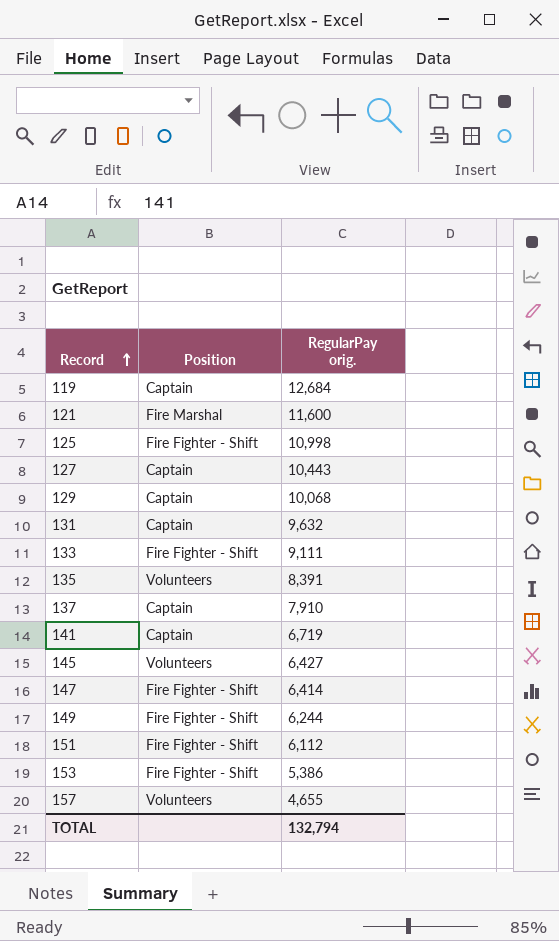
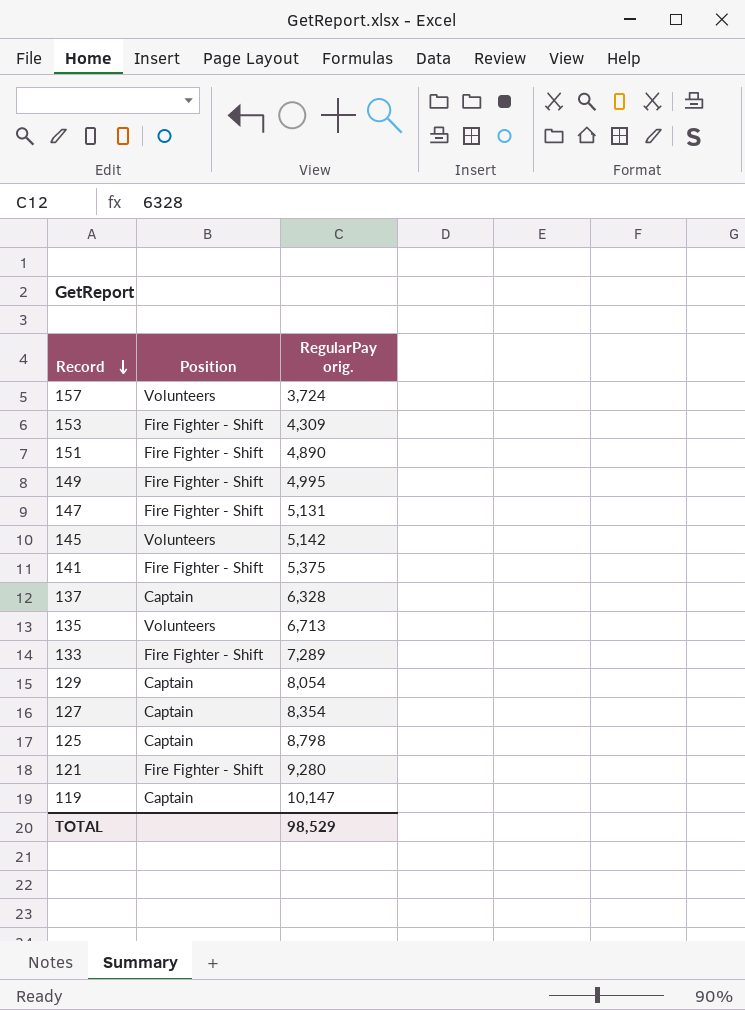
row order: Record ascending -> Record descending
row 131: Captain | 9,632 -> none
157 | RegularPay orig.: 4,655 -> 3,724
153 | RegularPay orig.: 5,386 -> 4,309
151 | RegularPay orig.: 6,112 -> 4,890
149 | RegularPay orig.: 6,244 -> 4,995
147 | RegularPay orig.: 6,414 -> 5,131
145 | RegularPay orig.: 6,427 -> 5,142
141 | Position: Captain -> Fire Fighter - Shift
141 | RegularPay orig.: 6,719 -> 5,375
137 | RegularPay orig.: 7,910 -> 6,328
135 | RegularPay orig.: 8,391 -> 6,713
133 | RegularPay orig.: 9,111 -> 7,289
129 | RegularPay orig.: 10,068 -> 8,054
127 | RegularPay orig.: 10,443 -> 8,354
125 | Position: Fire Fighter - Shift -> Captain
125 | RegularPay orig.: 10,998 -> 8,798
121 | Position: Fire Marshal -> Fire Fighter - Shift
121 | RegularPay orig.: 11,600 -> 9,280
119 | RegularPay orig.: 12,684 -> 10,147
TOTAL | RegularPay orig.: 132,794 -> 98,529

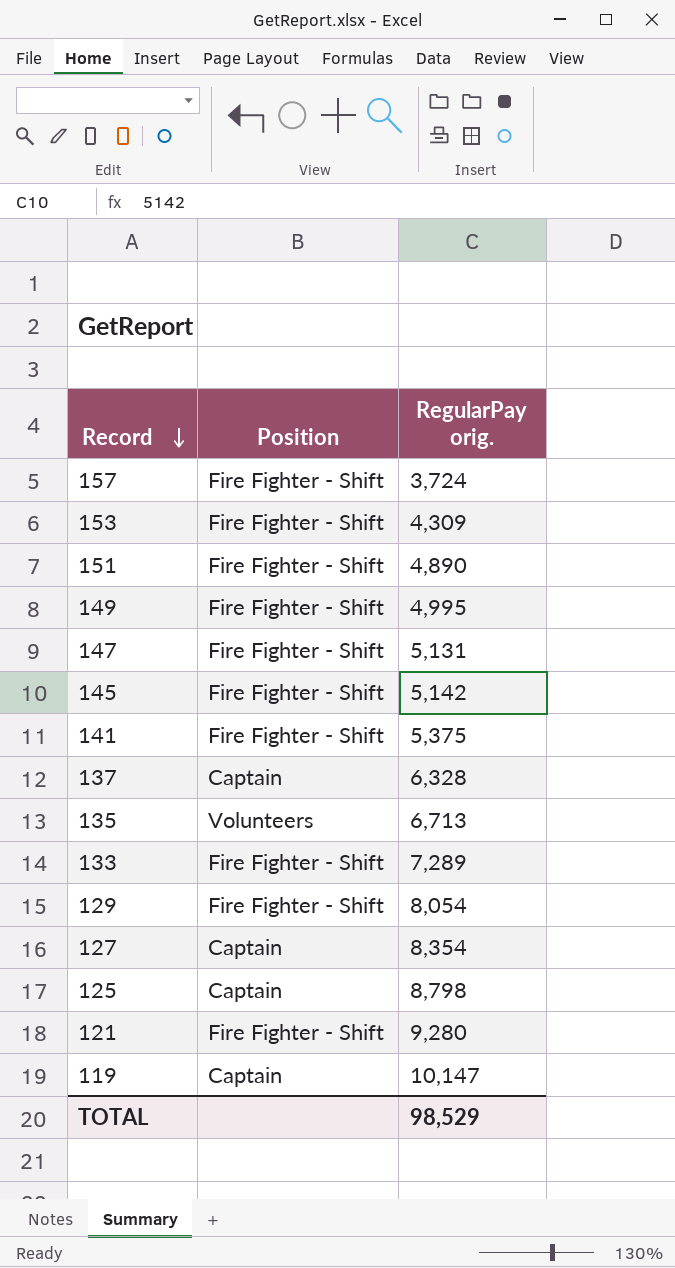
157 | Position: Volunteers -> Fire Fighter - Shift
145 | Position: Volunteers -> Fire Fighter - Shift
129 | Position: Captain -> Fire Fighter - Shift

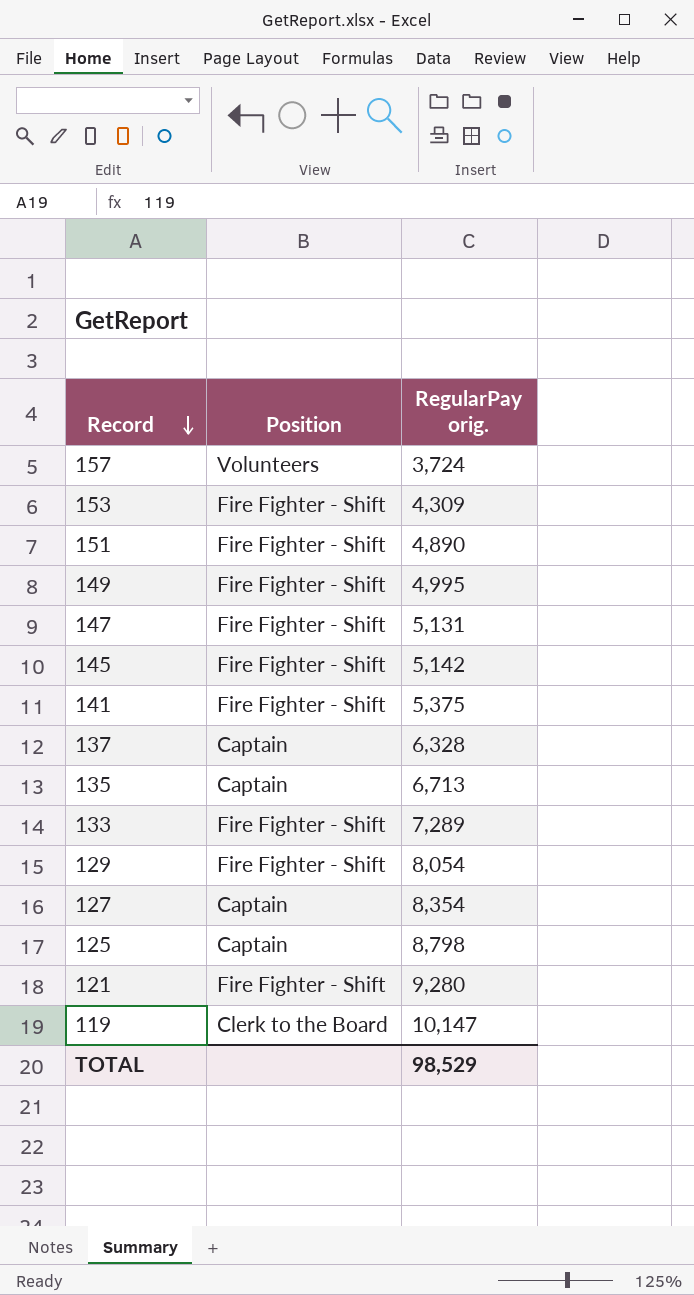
157 | Position: Fire Fighter - Shift -> Volunteers
135 | Position: Volunteers -> Captain
119 | Position: Captain -> Clerk to the Board

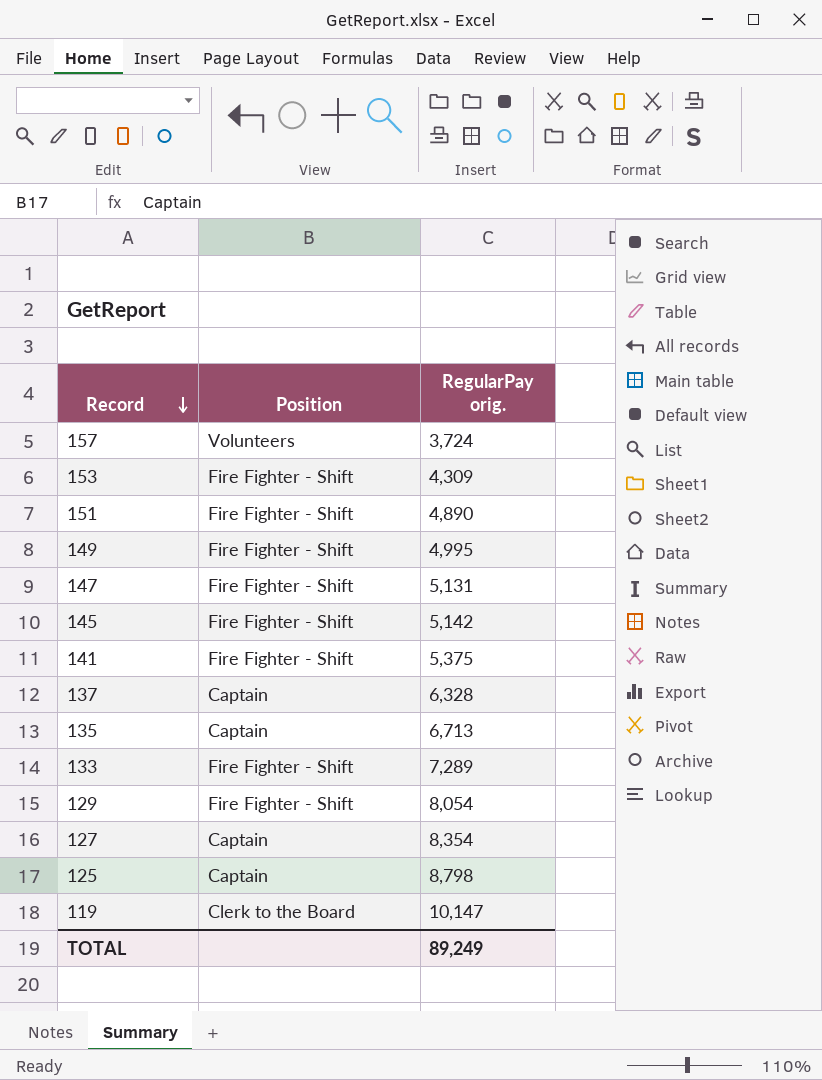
row 121: Fire Fighter - Shift | 9,280 -> none
TOTAL | RegularPay orig.: 98,529 -> 89,249

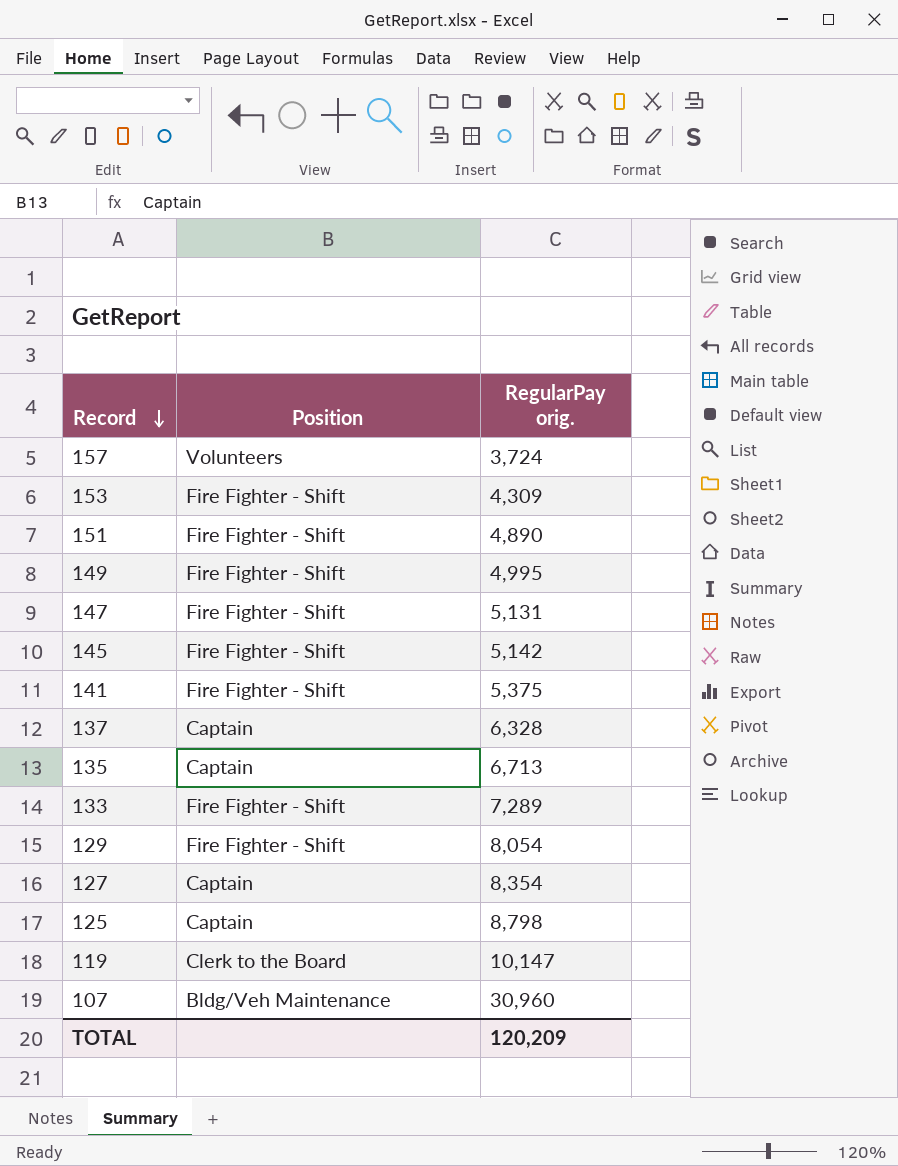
row 107: none -> Bldg/Veh Maintenance | 30,960
TOTAL | RegularPay orig.: 89,249 -> 120,209

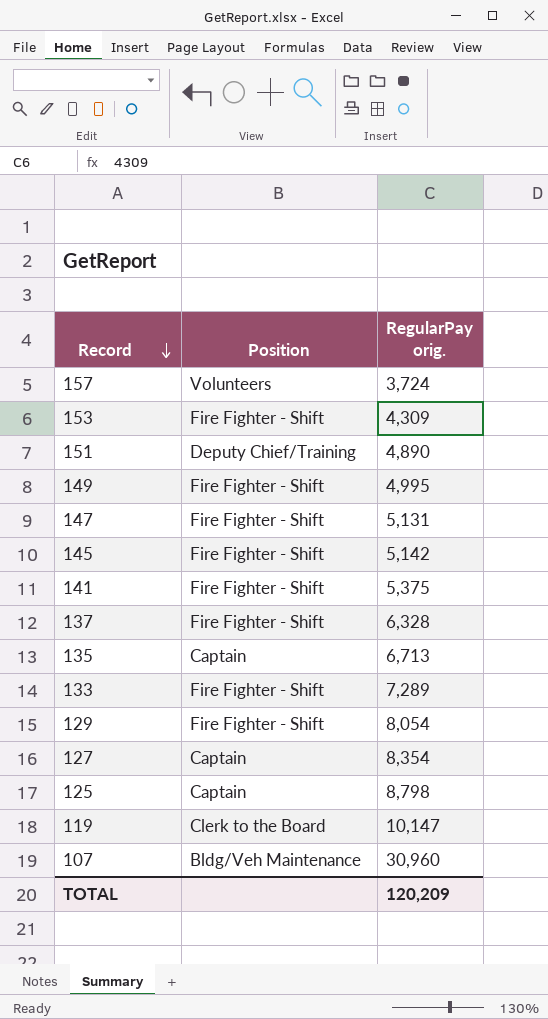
151 | Position: Fire Fighter - Shift -> Deputy Chief/Training
137 | Position: Captain -> Fire Fighter - Shift

